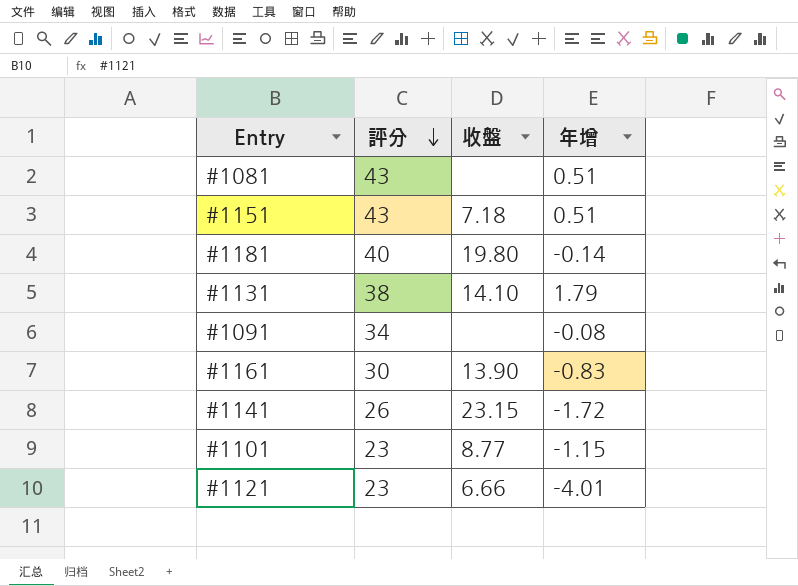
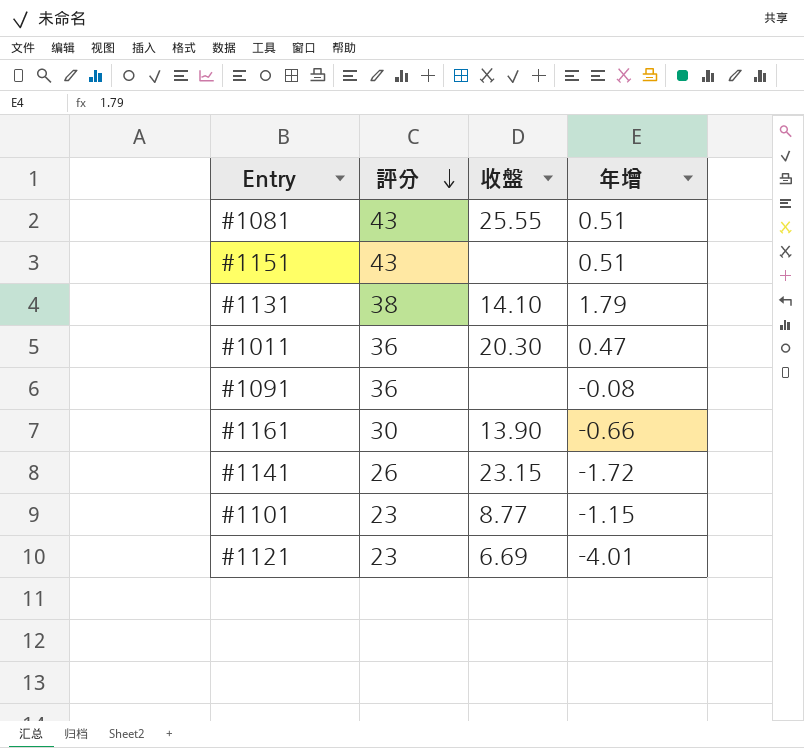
row #1181: 40 | 19.80 | -0.14 -> none
#1081 | 收盤: none -> 25.55
#1151 | 收盤: 7.18 -> none
row #1011: none -> 36 | 20.30 | 0.47
#1091 | 評分: 34 -> 36
#1161 | 年增: -0.83 -> -0.66
#1121 | 收盤: 6.66 -> 6.69

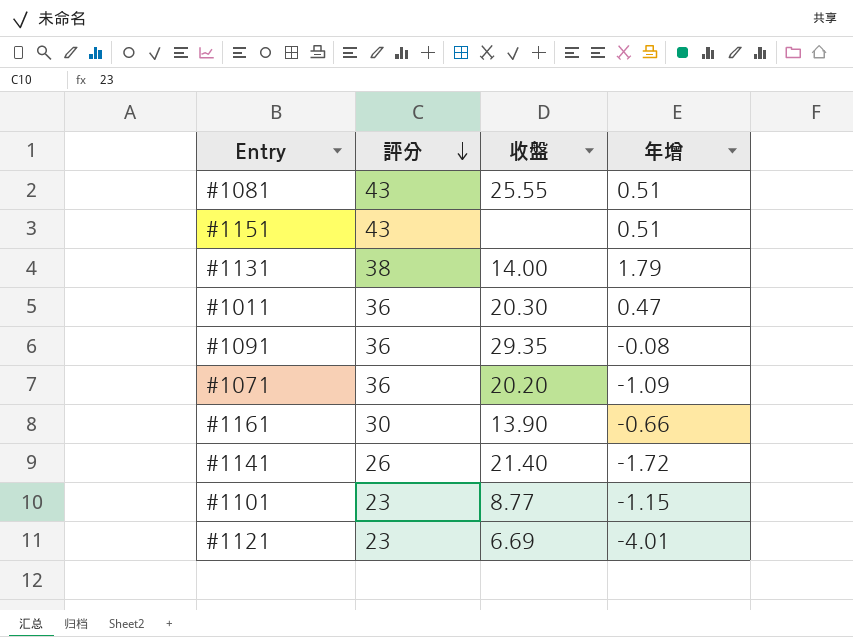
#1131 | 收盤: 14.10 -> 14.00
#1091 | 收盤: none -> 29.35
row #1071: none -> 36 | 20.20 | -1.09
#1141 | 收盤: 23.15 -> 21.40

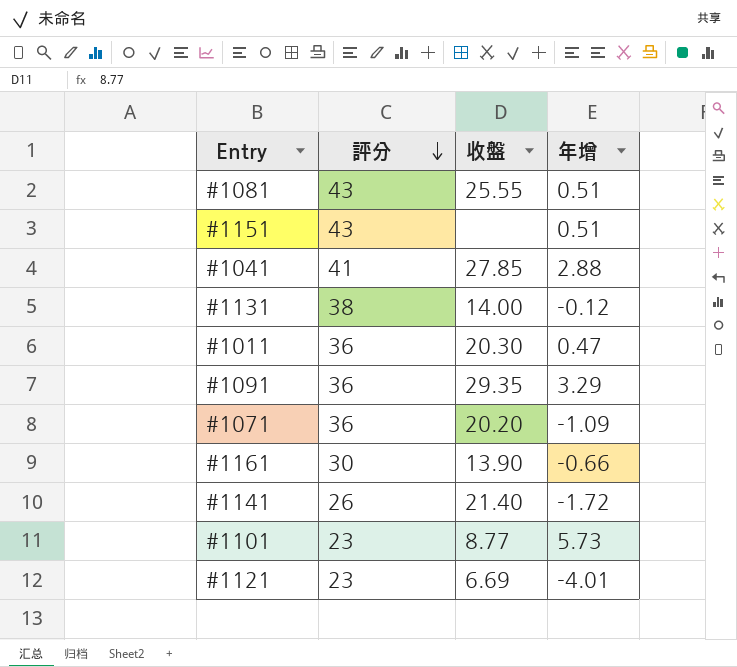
row #1041: none -> 41 | 27.85 | 2.88
#1131 | 年增: 1.79 -> -0.12
#1091 | 年增: -0.08 -> 3.29
#1101 | 年增: -1.15 -> 5.73

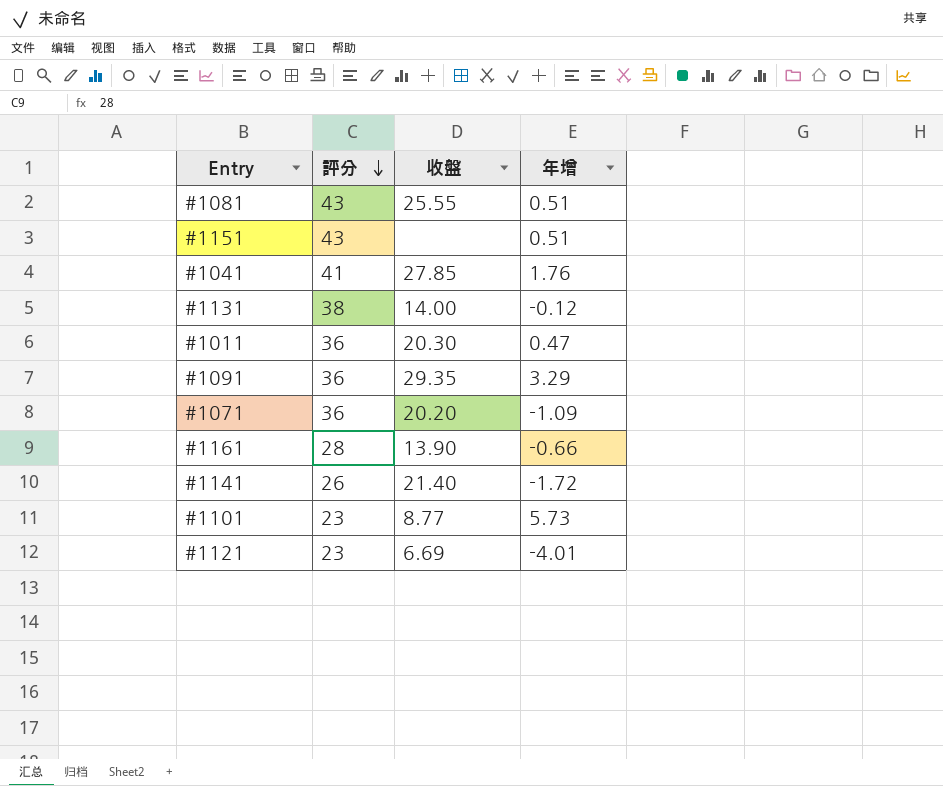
#1041 | 年增: 2.88 -> 1.76
#1161 | 評分: 30 -> 28

